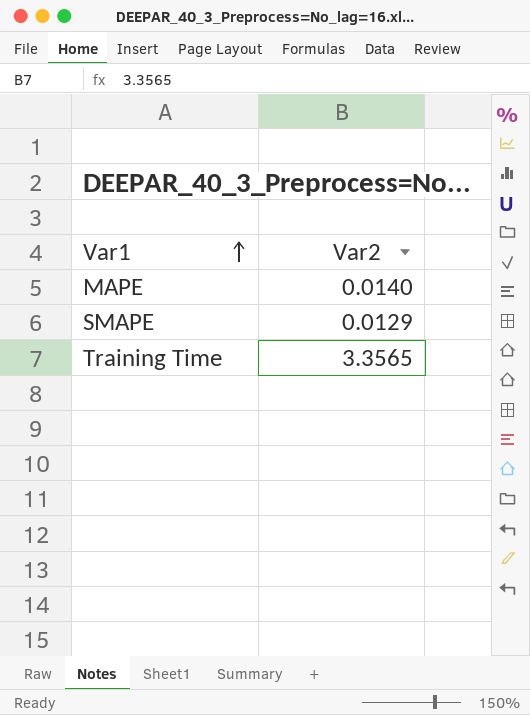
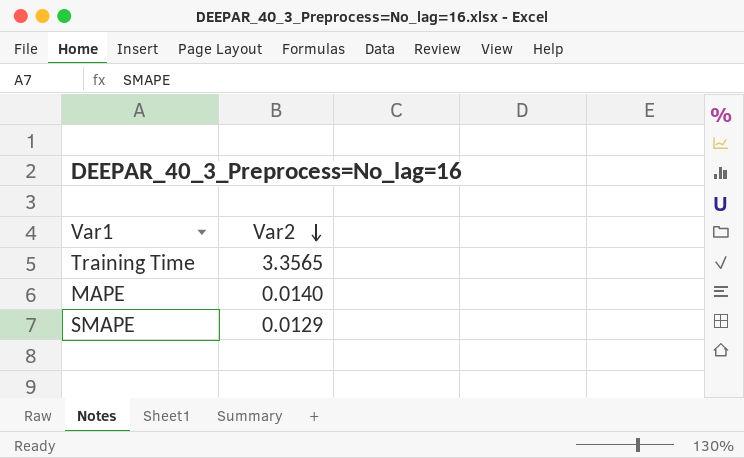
row order: Var1 ascending -> Var2 descending

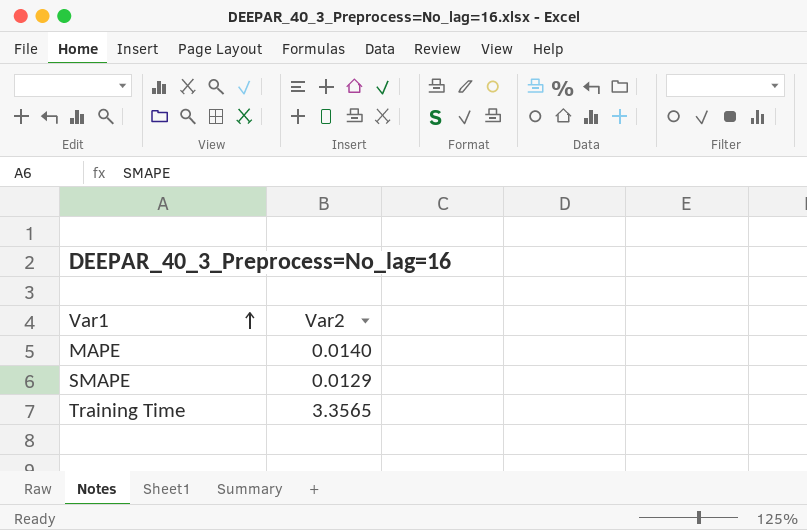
row order: Var2 descending -> Var1 ascending

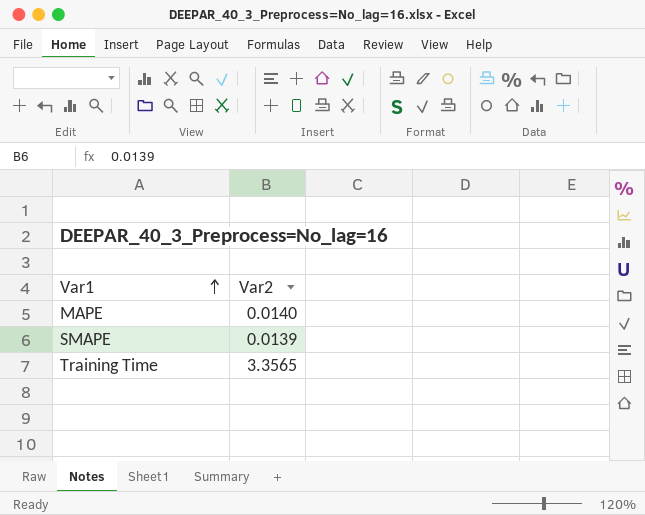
SMAPE | Var2: 0.0129 -> 0.0139

